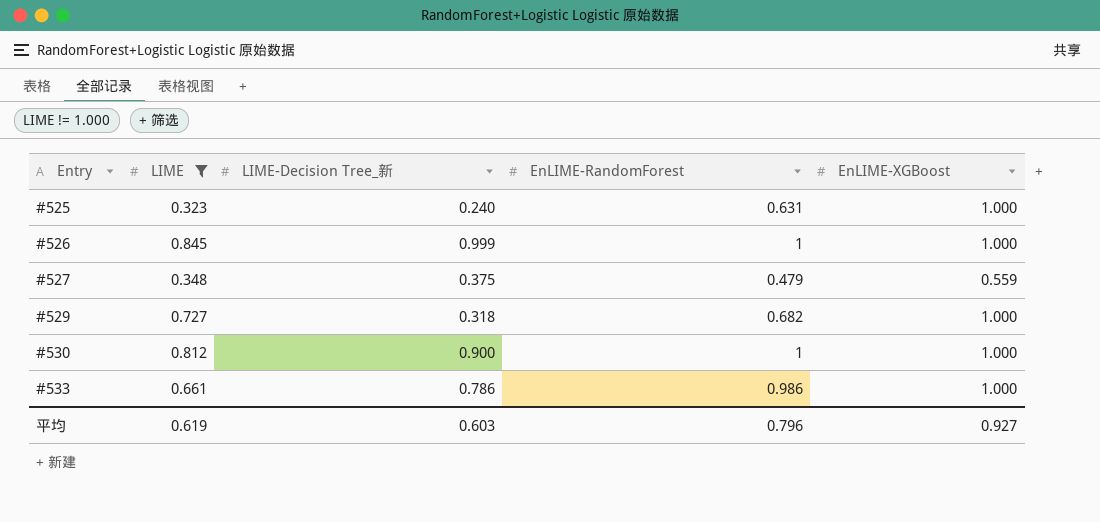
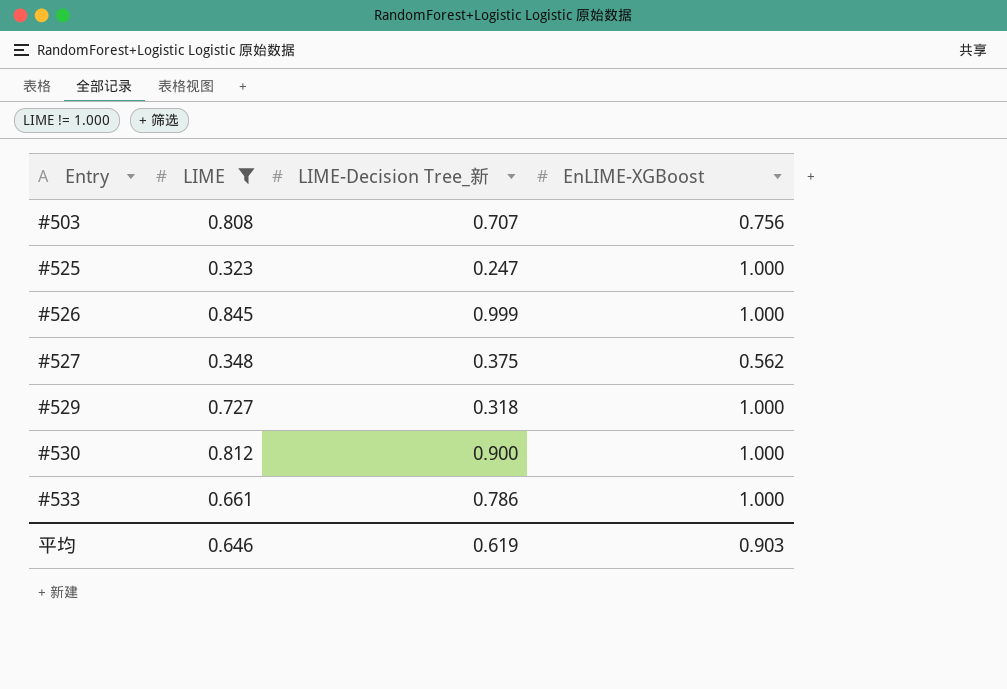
column EnLIME-RandomForest | position: 4 -> none
row #503: none -> 0.808 | 0.707 | 0.756
#525 | LIME-Decision Tree_新: 0.240 -> 0.247
#527 | EnLIME-XGBoost: 0.559 -> 0.562
平均 | LIME: 0.619 -> 0.646
平均 | LIME-Decision Tree_新: 0.603 -> 0.619
平均 | EnLIME-XGBoost: 0.927 -> 0.903

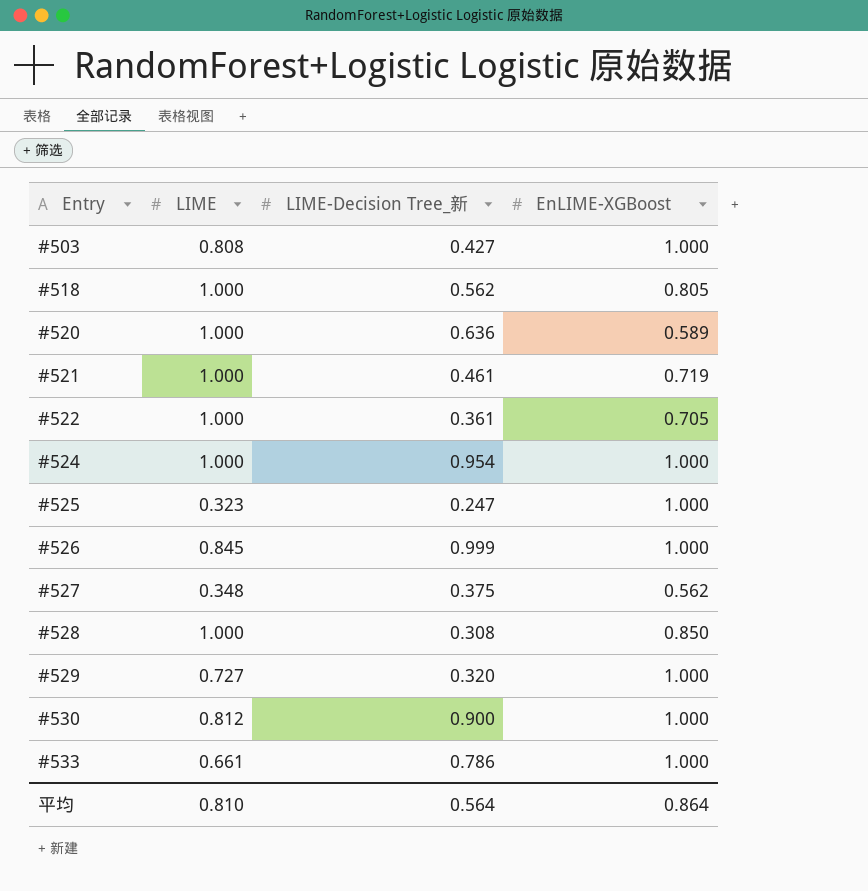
filter: LIME != 1.000 -> none
#503 | LIME-Decision Tree_新: 0.707 -> 0.427
#503 | EnLIME-XGBoost: 0.756 -> 1.000
#529 | LIME-Decision Tree_新: 0.318 -> 0.320
平均 | LIME: 0.646 -> 0.810
平均 | LIME-Decision Tree_新: 0.619 -> 0.564
平均 | EnLIME-XGBoost: 0.903 -> 0.864

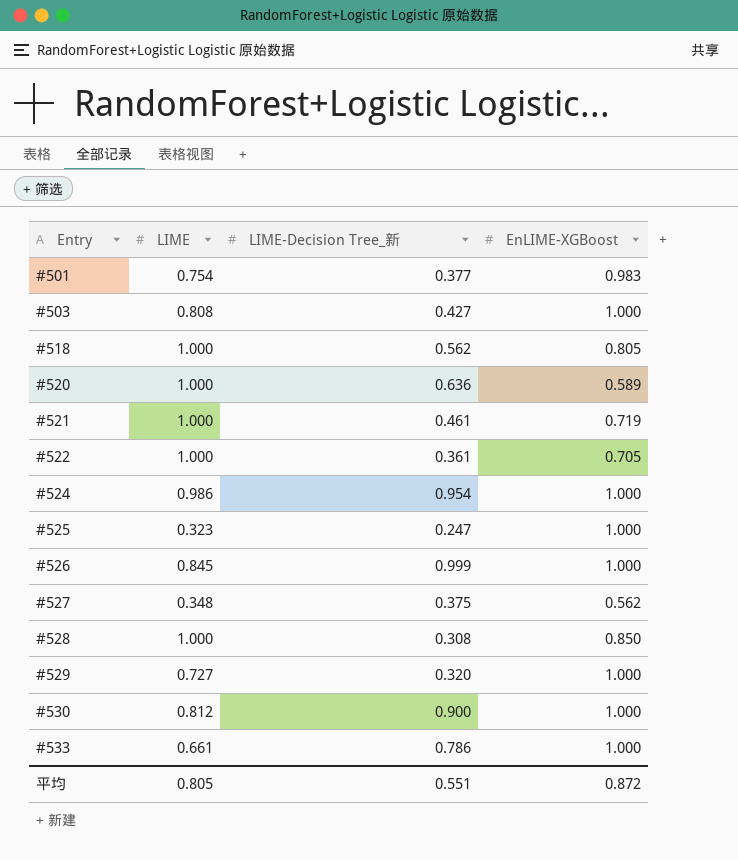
row #501: none -> 0.754 | 0.377 | 0.983
#524 | LIME: 1.000 -> 0.986
平均 | LIME: 0.810 -> 0.805
平均 | LIME-Decision Tree_新: 0.564 -> 0.551
平均 | EnLIME-XGBoost: 0.864 -> 0.872

